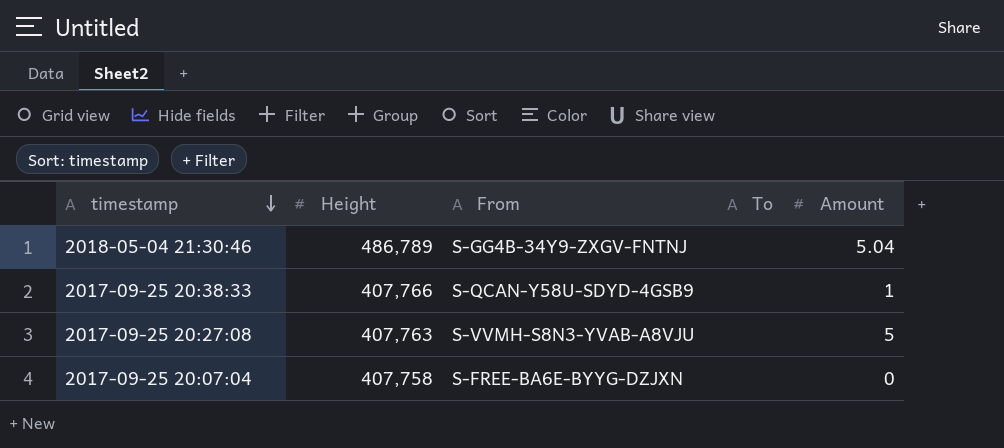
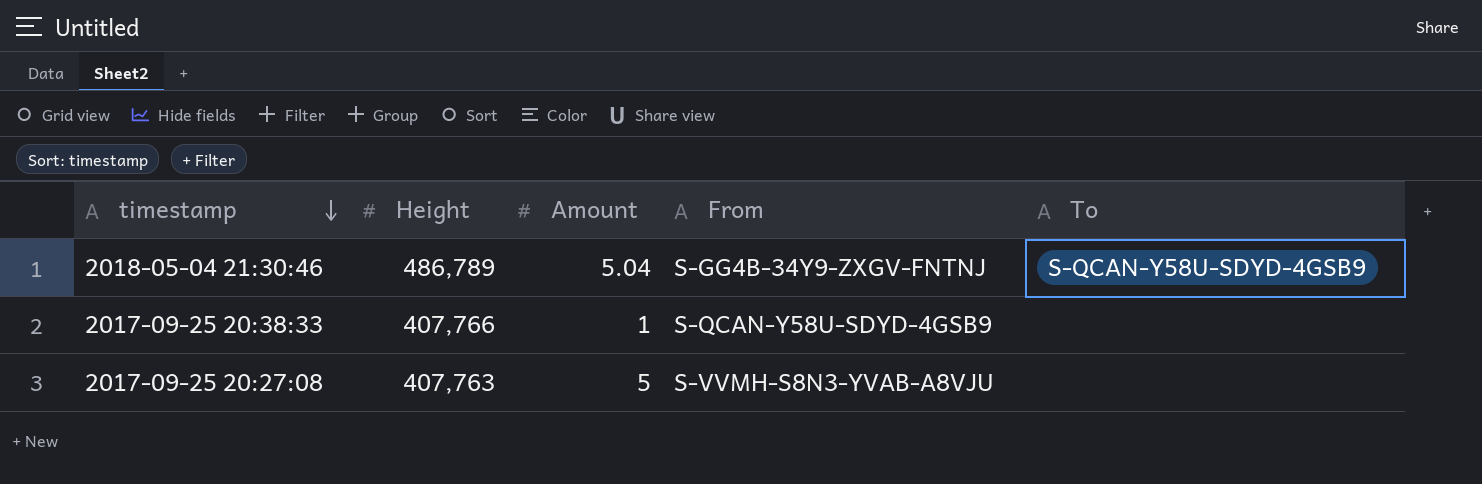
column Amount | position: 5 -> 3
row 2017-09-25 20:07:04: 407,758 | S-FREE-BA6E-BYYG-DZJXN | none | 0 -> none
2018-05-04 21:30:46 | To: none -> S-QCAN-Y58U-SDYD-4GSB9

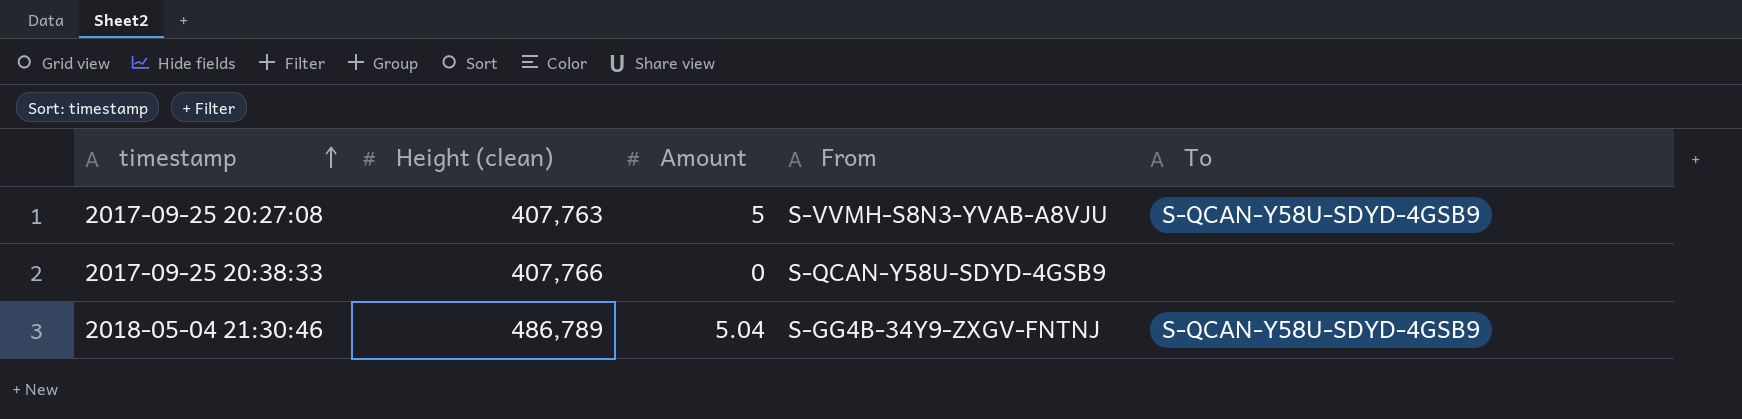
row order: timestamp descending -> timestamp ascending
column name: Height -> Height (clean)
2017-09-25 20:27:08 | To: none -> S-QCAN-Y58U-SDYD-4GSB9
2017-09-25 20:38:33 | Amount: 1 -> 0

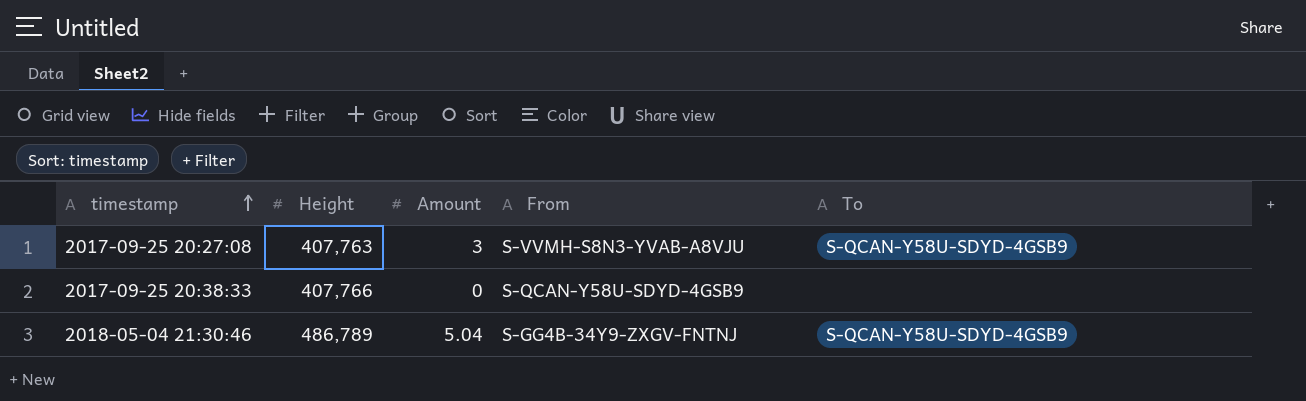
column name: Height (clean) -> Height
2017-09-25 20:27:08 | Amount: 5 -> 3

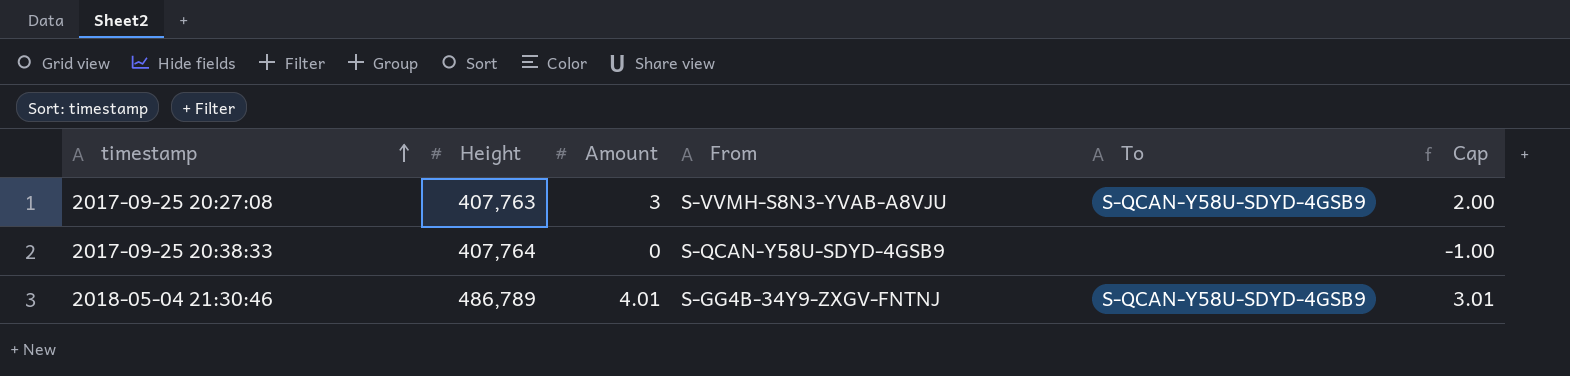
column Cap | formula: none -> [Amount] - 1
2017-09-25 20:38:33 | Height: 407,766 -> 407,764
2018-05-04 21:30:46 | Amount: 5.04 -> 4.01

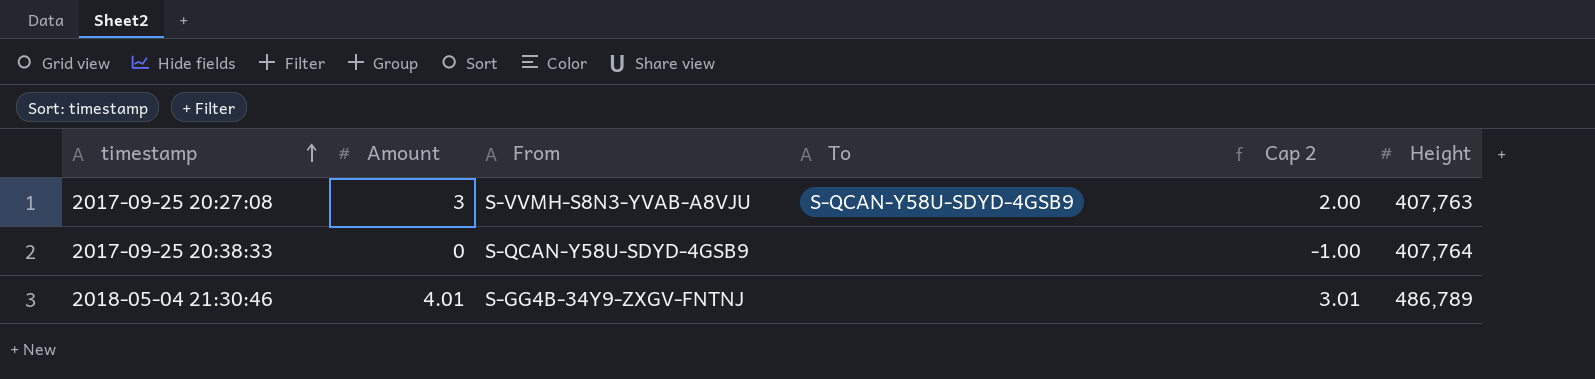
column name: Cap -> Cap 2
column Height | position: 2 -> 6
2018-05-04 21:30:46 | To: S-QCAN-Y58U-SDYD-4GSB9 -> none

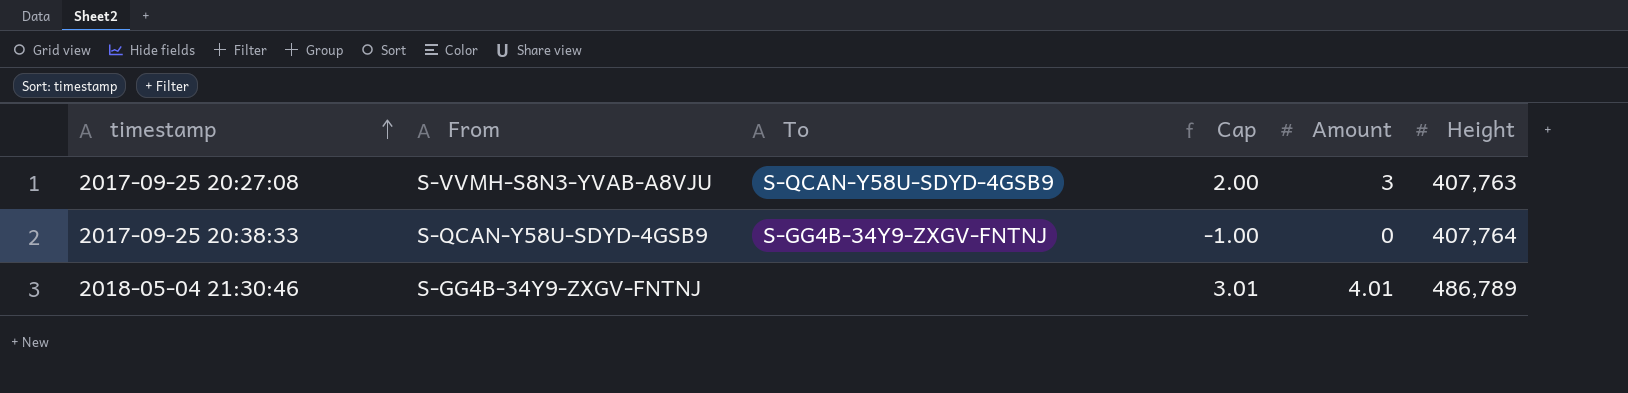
column name: Cap 2 -> Cap
column Amount | position: 2 -> 5
2017-09-25 20:38:33 | To: none -> S-GG4B-34Y9-ZXGV-FNTNJ

